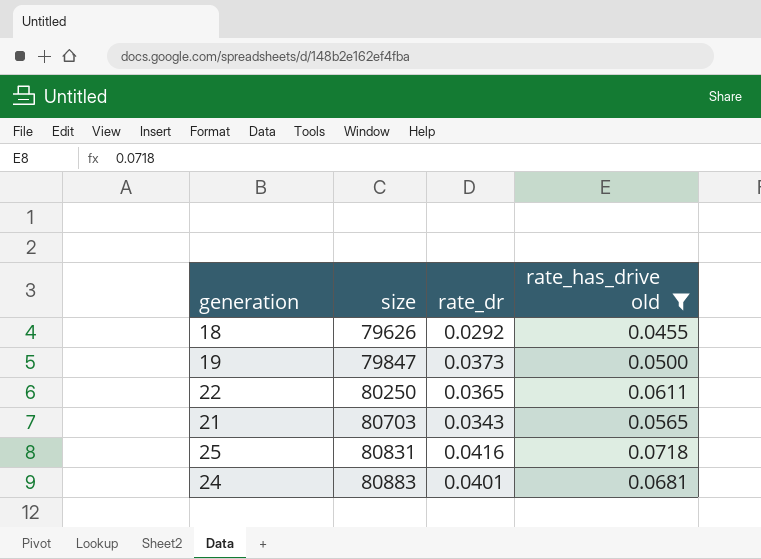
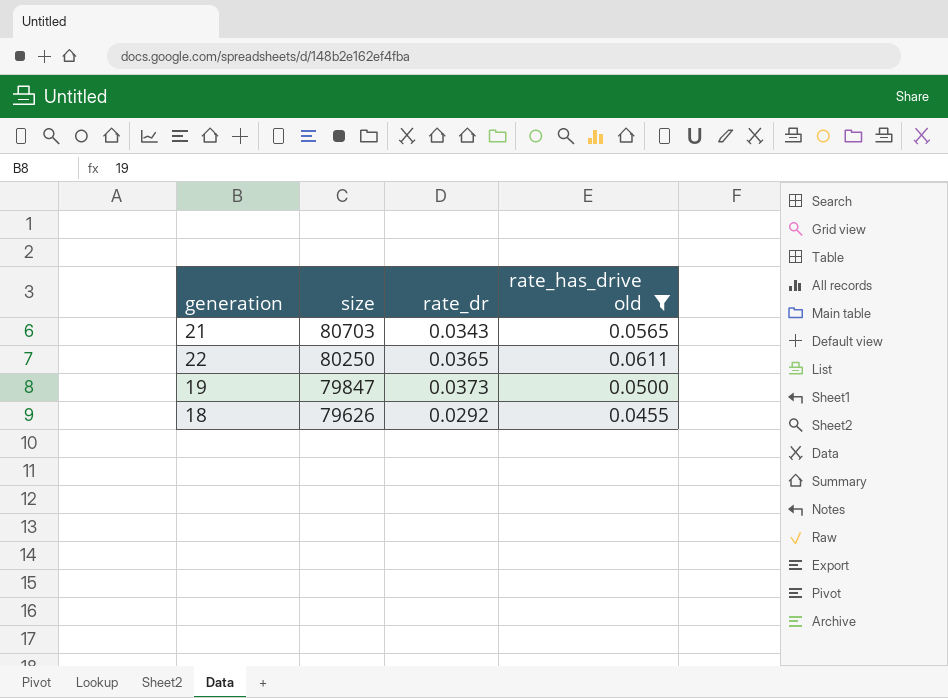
row order: size ascending -> size descending
row 25: 80831 | 0.0416 | 0.0718 -> none
row 24: 80883 | 0.0401 | 0.0681 -> none

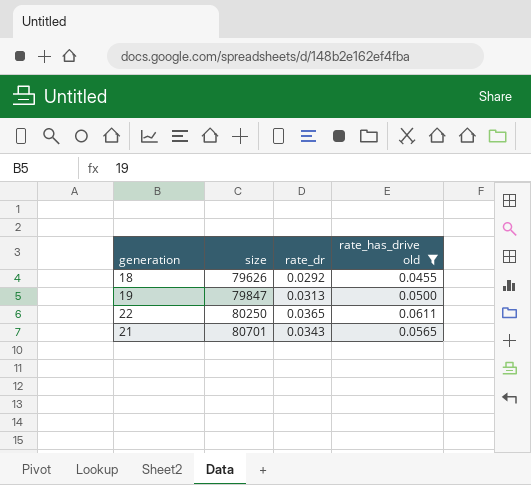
row order: size descending -> size ascending
19 | rate_dr: 0.0373 -> 0.0313
21 | size: 80703 -> 80701

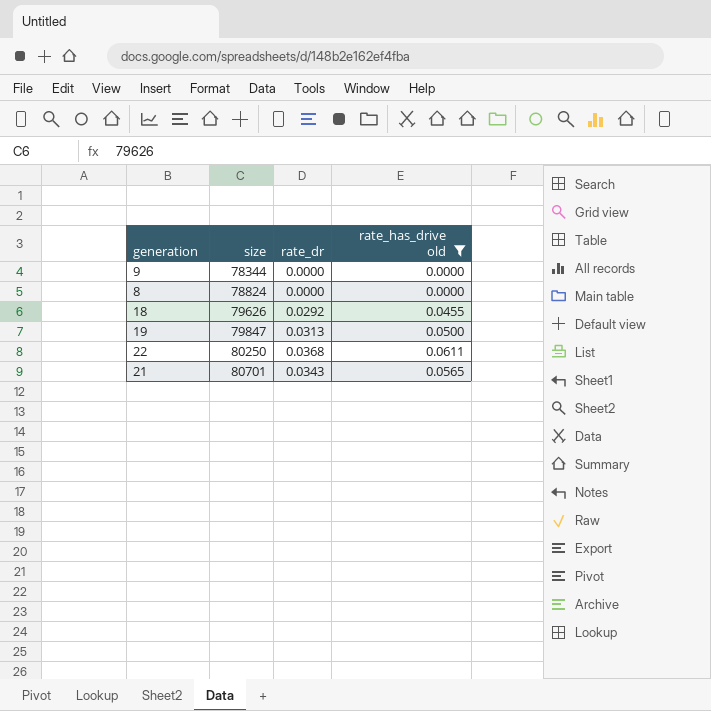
row 9: none -> 78344 | 0.0000 | 0.0000
row 8: none -> 78824 | 0.0000 | 0.0000
22 | rate_dr: 0.0365 -> 0.0368

